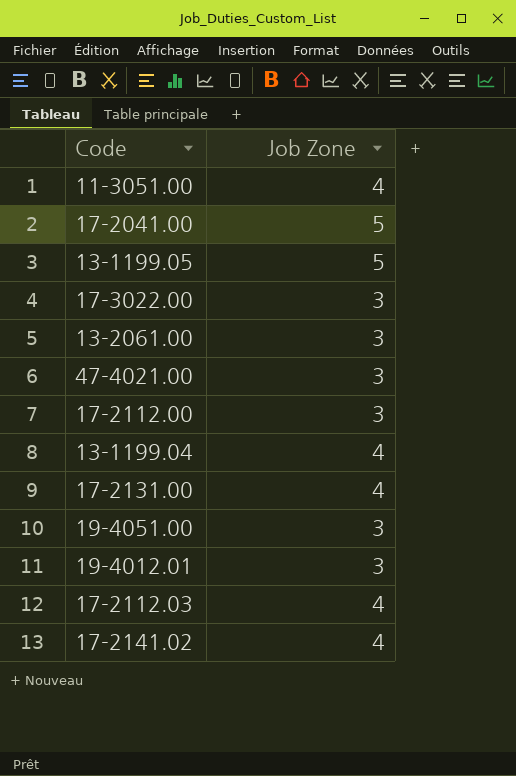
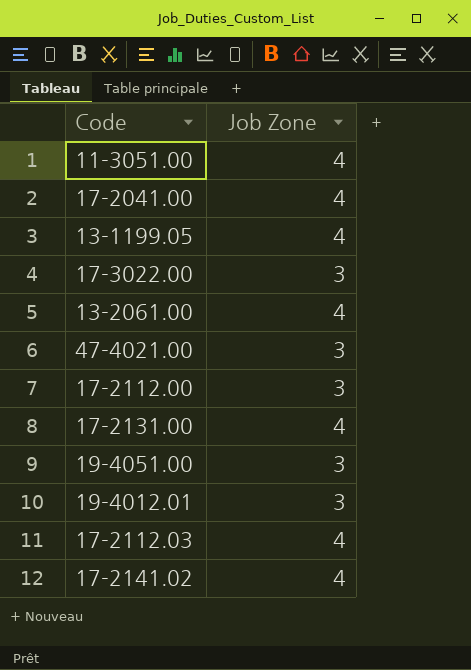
row 13-1199.04: 4 -> none
17-2041.00 | Job Zone: 5 -> 4
13-1199.05 | Job Zone: 5 -> 4
13-2061.00 | Job Zone: 3 -> 4

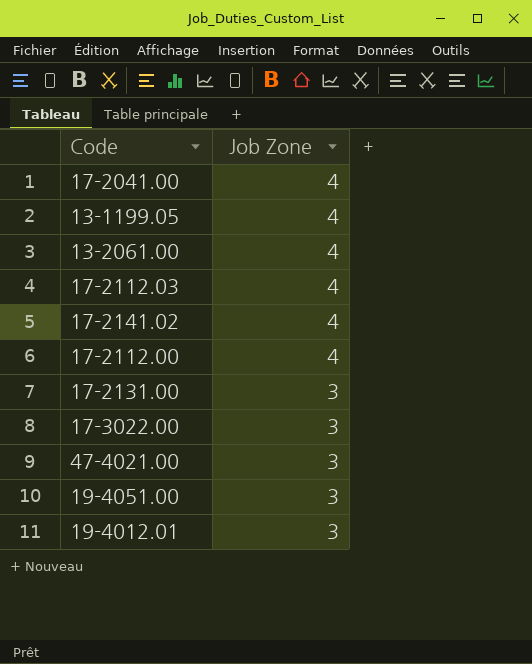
row order: none -> Job Zone descending
row 11-3051.00: 4 -> none
17-2112.00 | Job Zone: 3 -> 4
17-2131.00 | Job Zone: 4 -> 3

